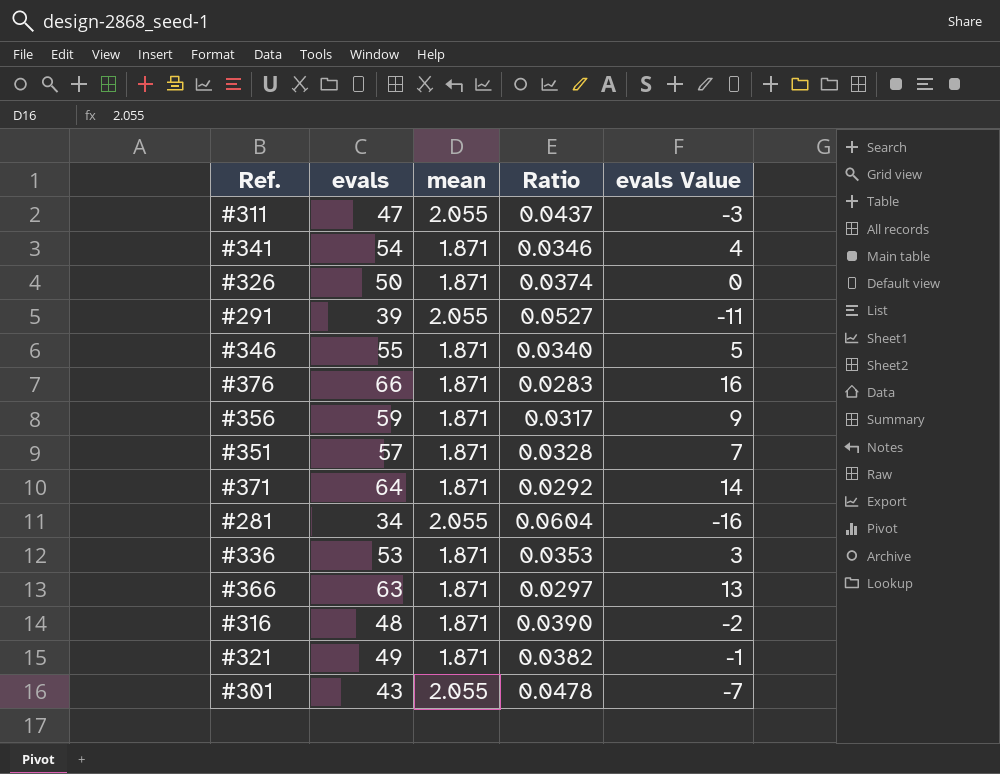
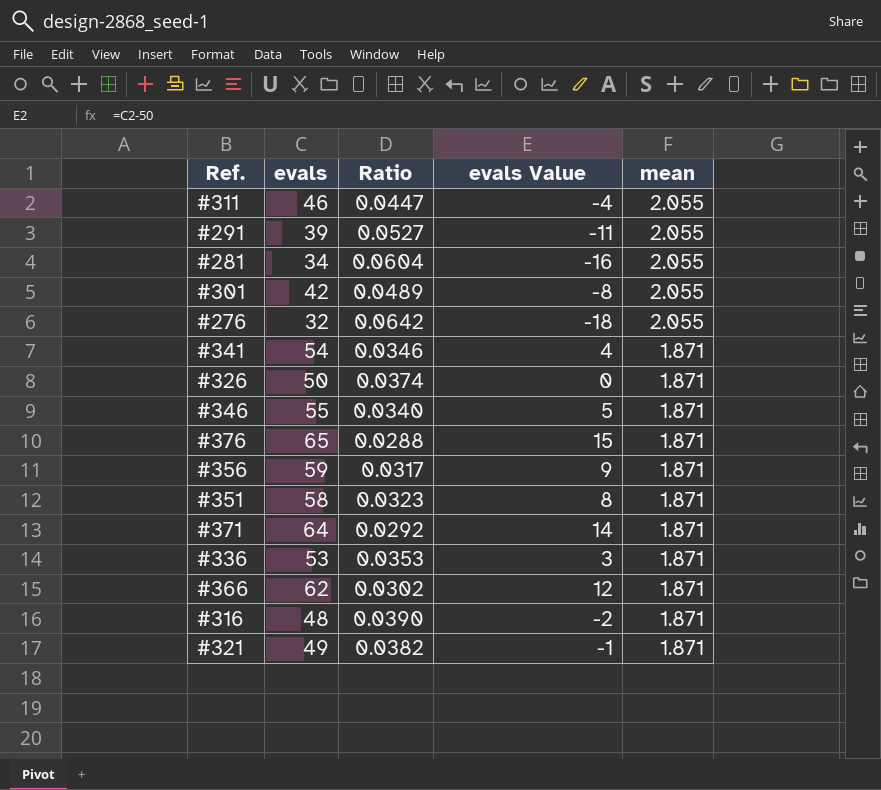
row order: none -> mean descending
column mean | position: 3 -> 5
#311 | evals: 47 -> 46
#311 | Ratio: 0.0437 -> 0.0447
#311 | evals Value: -3 -> -4
#301 | evals: 43 -> 42
#301 | Ratio: 0.0478 -> 0.0489
#301 | evals Value: -7 -> -8
row #276: none -> 32 | 0.0642 | -18 | 2.055
#376 | evals: 66 -> 65
#376 | Ratio: 0.0283 -> 0.0288
#376 | evals Value: 16 -> 15
#351 | evals: 57 -> 58
#351 | Ratio: 0.0328 -> 0.0323
#351 | evals Value: 7 -> 8
#366 | evals: 63 -> 62
#366 | Ratio: 0.0297 -> 0.0302
#366 | evals Value: 13 -> 12

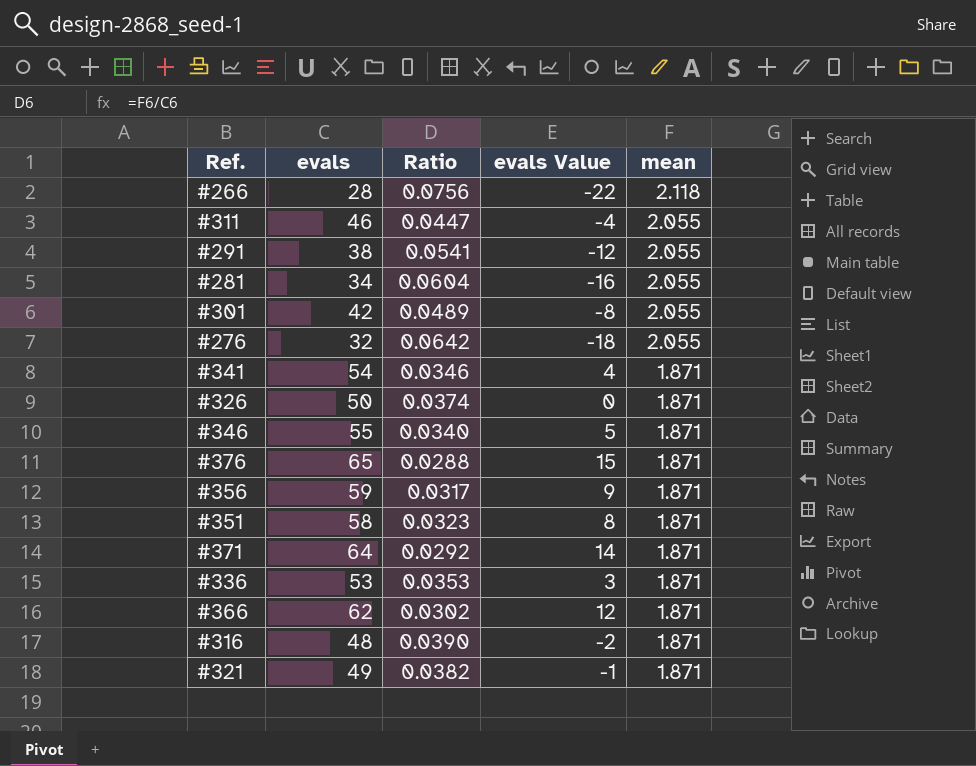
row #266: none -> 28 | 0.0756 | -22 | 2.118
#291 | evals: 39 -> 38
#291 | Ratio: 0.0527 -> 0.0541
#291 | evals Value: -11 -> -12

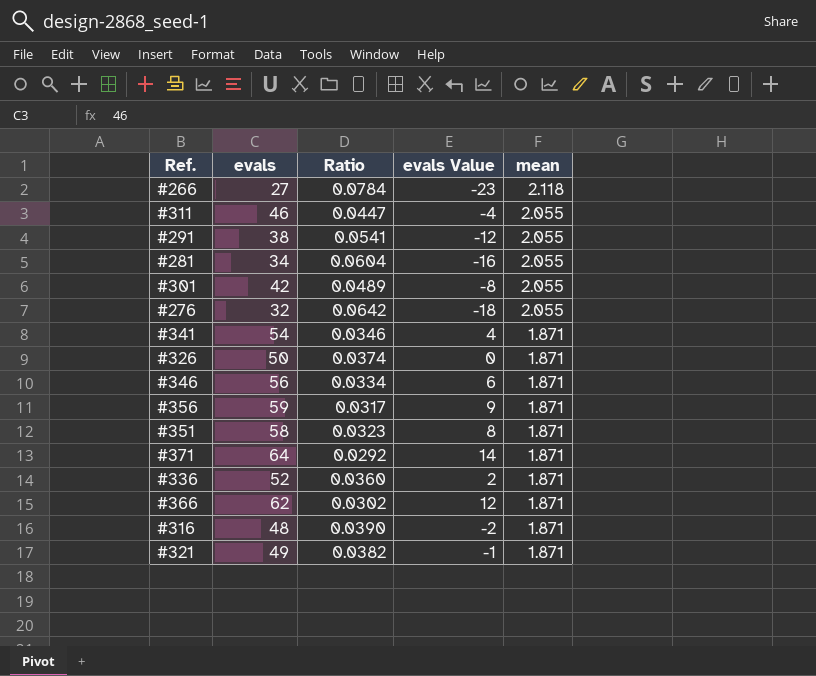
row #376: 65 | 0.0288 | 15 | 1.871 -> none
#266 | evals: 28 -> 27
#266 | Ratio: 0.0756 -> 0.0784
#266 | evals Value: -22 -> -23
#346 | evals: 55 -> 56
#346 | Ratio: 0.0340 -> 0.0334
#346 | evals Value: 5 -> 6
#336 | evals: 53 -> 52
#336 | Ratio: 0.0353 -> 0.0360
#336 | evals Value: 3 -> 2

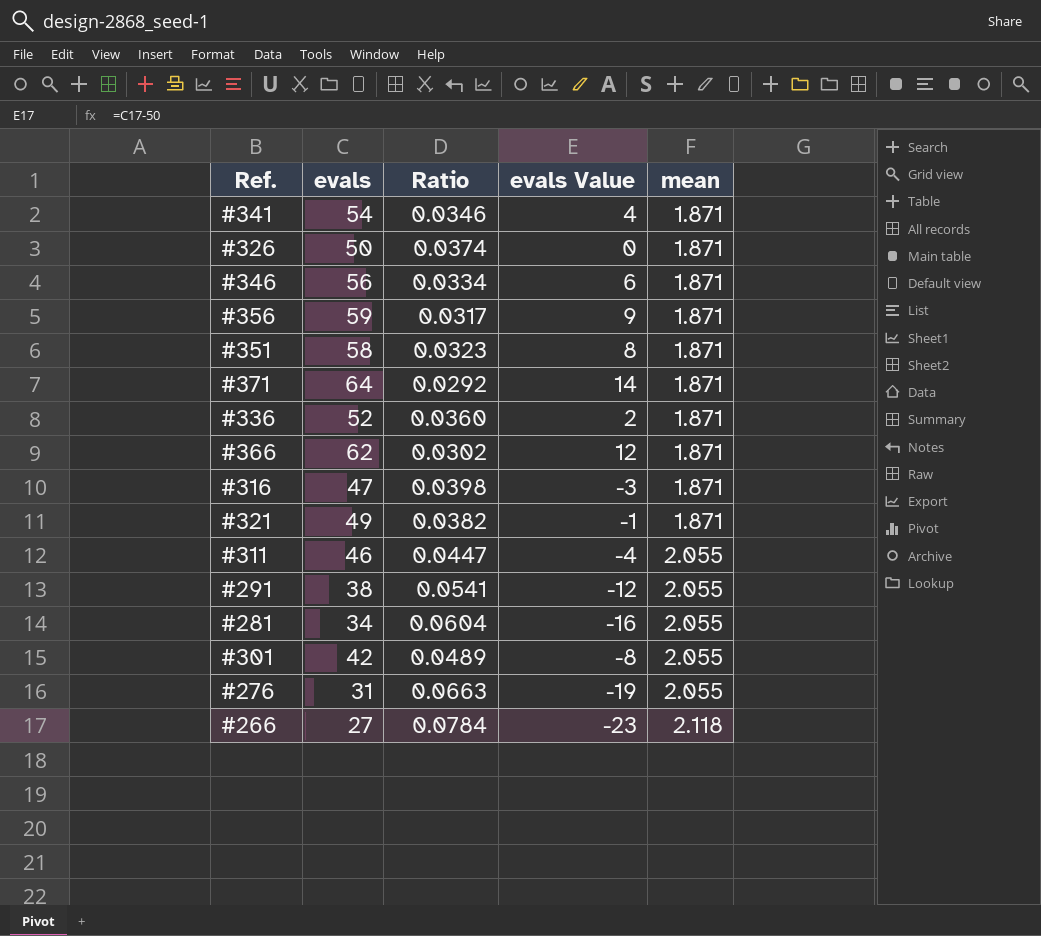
row order: mean descending -> mean ascending
#316 | evals: 48 -> 47
#316 | Ratio: 0.0390 -> 0.0398
#316 | evals Value: -2 -> -3
#276 | evals: 32 -> 31
#276 | Ratio: 0.0642 -> 0.0663
#276 | evals Value: -18 -> -19

